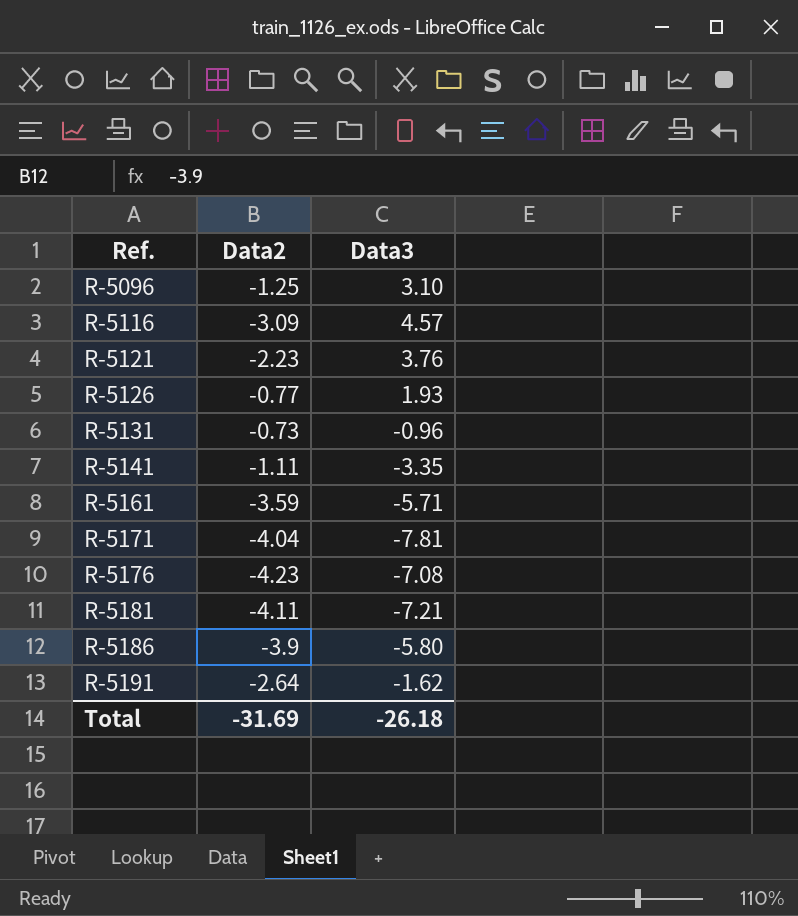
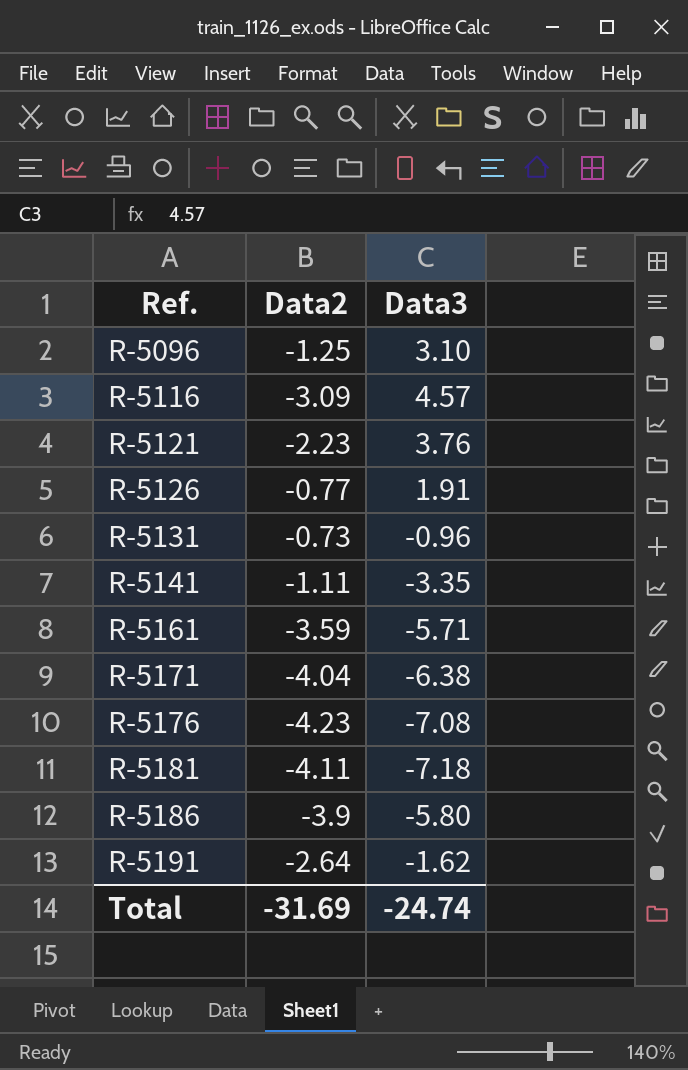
R-5126 | Data3: 1.93 -> 1.91
R-5171 | Data3: -7.81 -> -6.38
R-5181 | Data3: -7.21 -> -7.18
Total | Data3: -26.18 -> -24.74

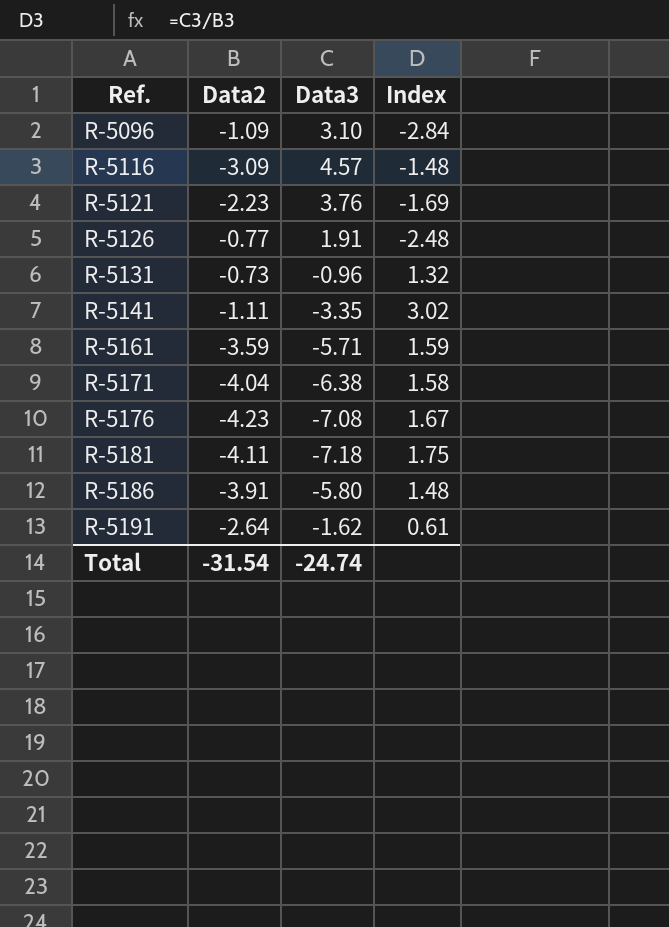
column Index | formula: none -> [Data3] / [Data2]
R-5096 | Data2: -1.25 -> -1.09
R-5186 | Data2: -3.9 -> -3.91
Total | Data2: -31.69 -> -31.54

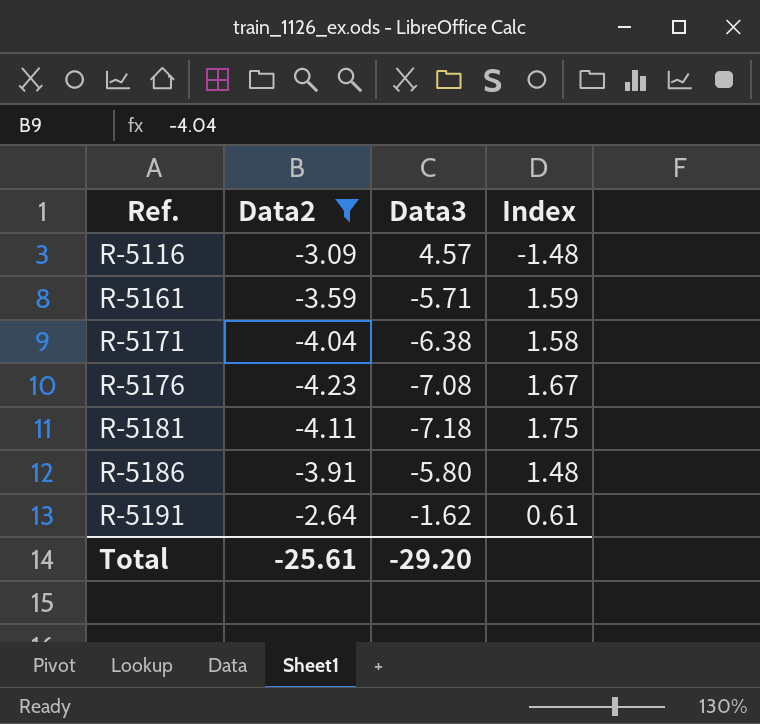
filter: none -> Data2 <= -2.64
Total | Data2: -31.54 -> -25.61
Total | Data3: -24.74 -> -29.20

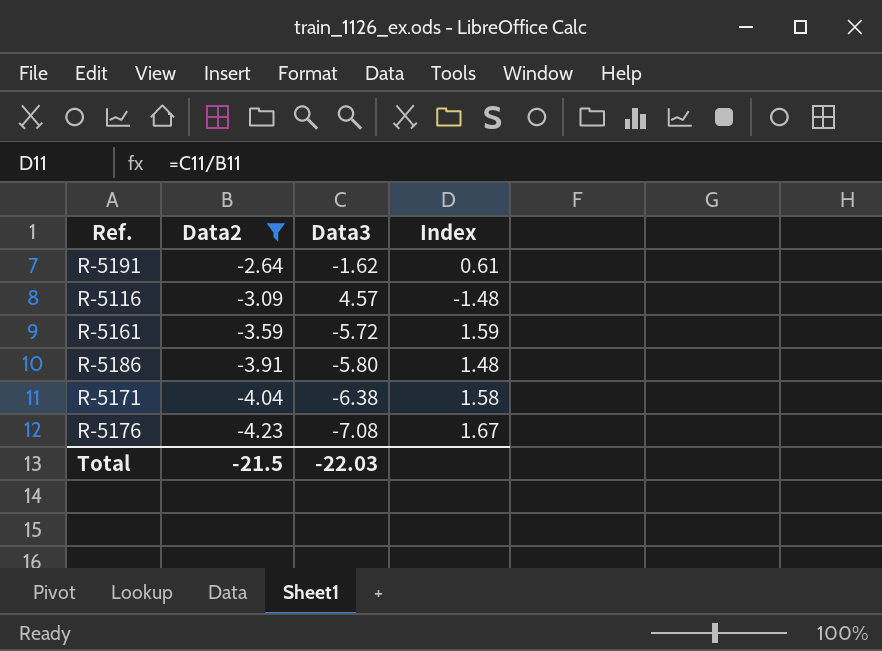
row order: Ref. ascending -> Data2 descending
row R-5181: -4.11 | -7.18 | 1.75 -> none
R-5161 | Data3: -5.71 -> -5.72
Total | Data2: -25.61 -> -21.5
Total | Data3: -29.20 -> -22.03

